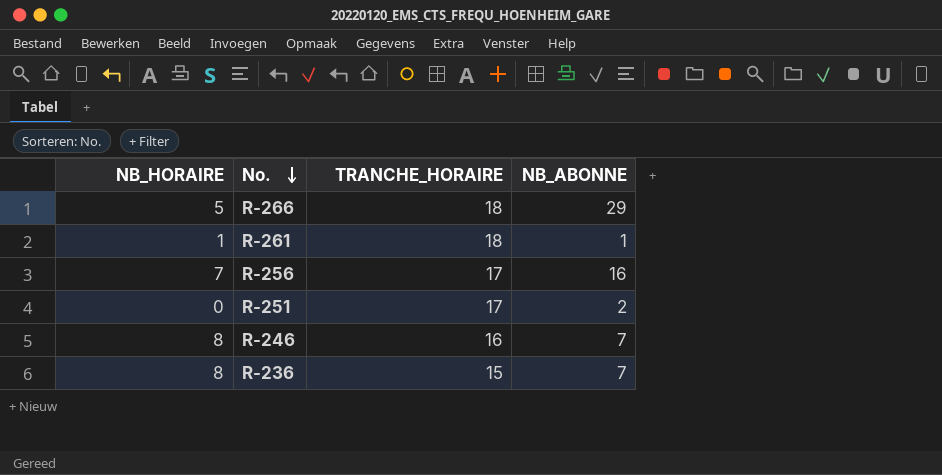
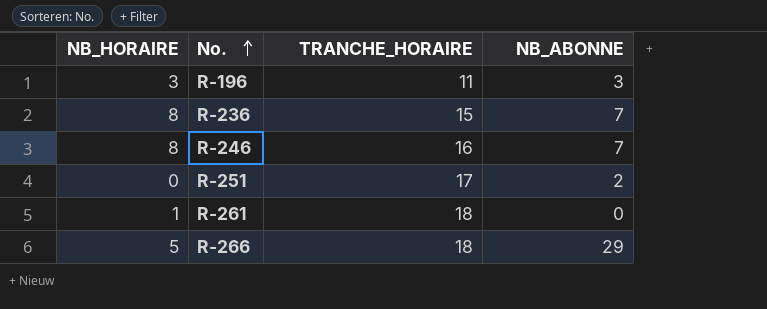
row order: No. descending -> No. ascending
row R-256: 7 | 17 | 16 -> none
row R-196: none -> 3 | 11 | 3
R-261 | NB_ABONNE: 1 -> 0

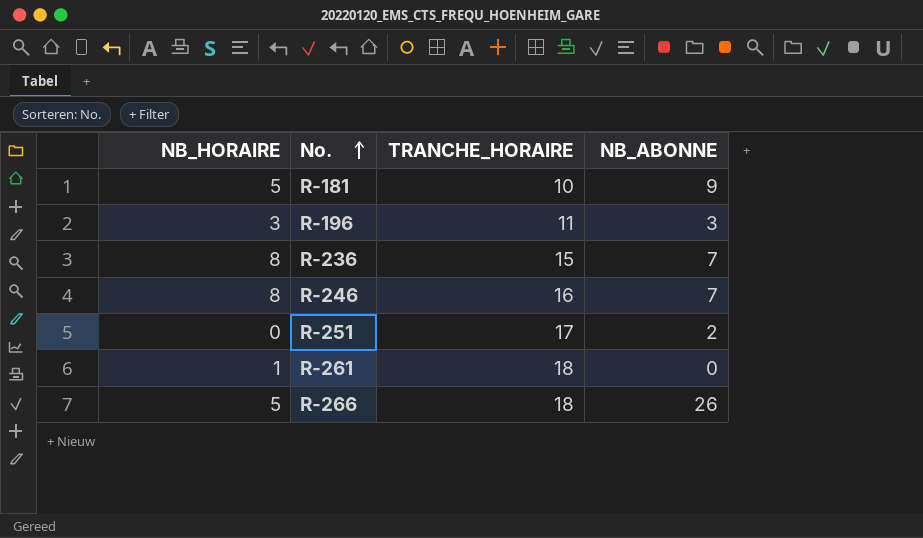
row R-181: none -> 5 | 10 | 9
R-266 | NB_ABONNE: 29 -> 26

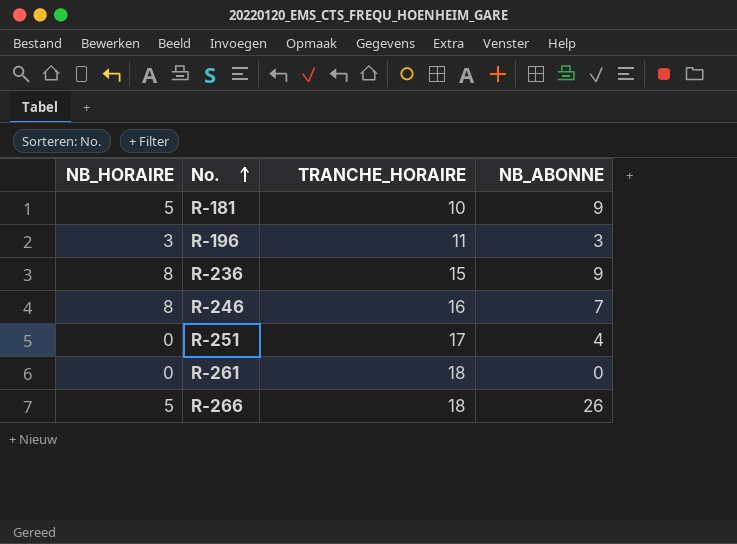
R-236 | NB_ABONNE: 7 -> 9
R-251 | NB_ABONNE: 2 -> 4
R-261 | NB_HORAIRE: 1 -> 0

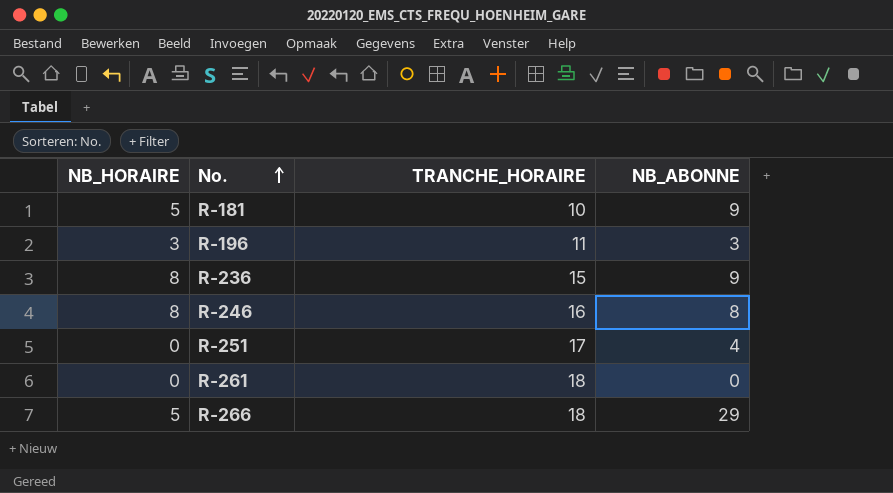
R-246 | NB_ABONNE: 7 -> 8
R-266 | NB_ABONNE: 26 -> 29

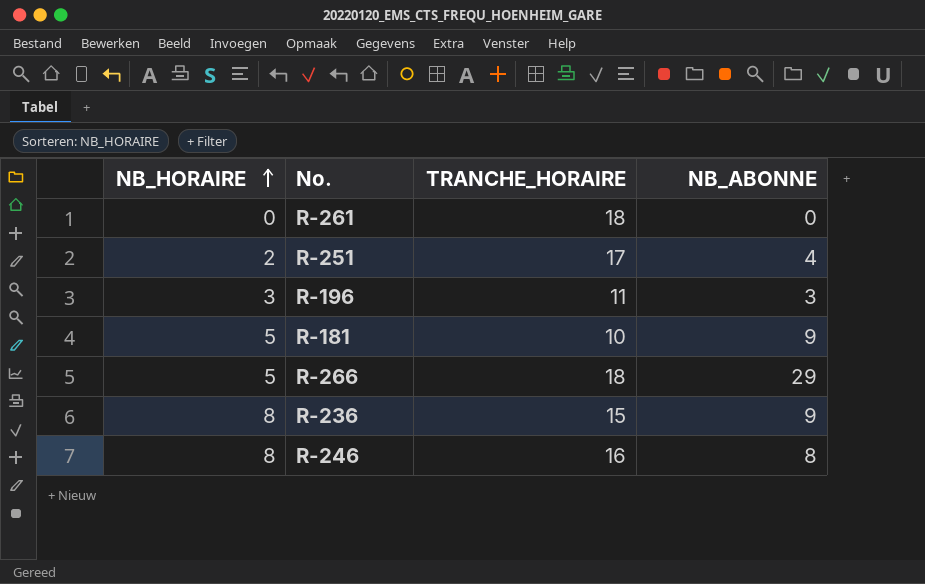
row order: No. ascending -> NB_HORAIRE ascending
R-251 | NB_HORAIRE: 0 -> 2

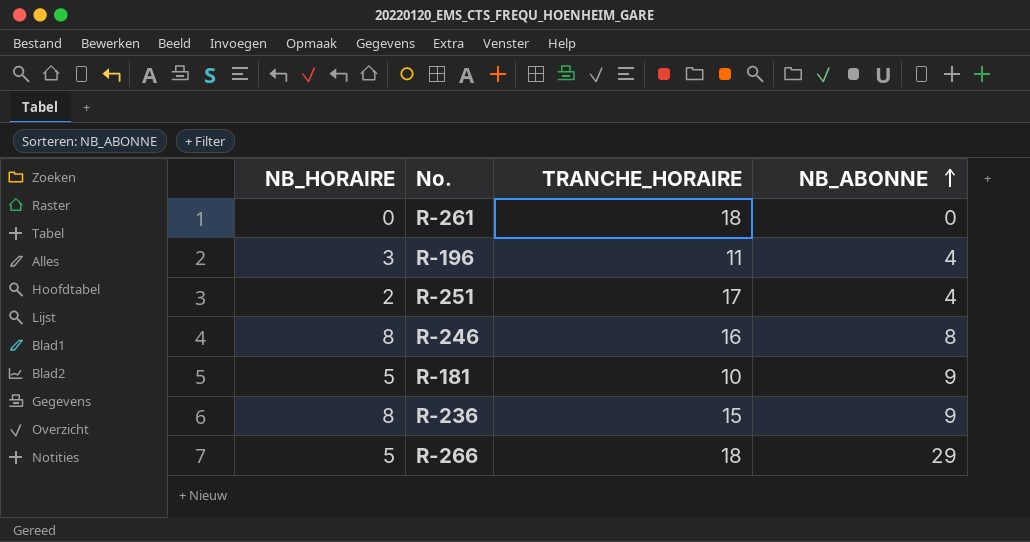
row order: NB_HORAIRE ascending -> NB_ABONNE ascending
R-196 | NB_ABONNE: 3 -> 4

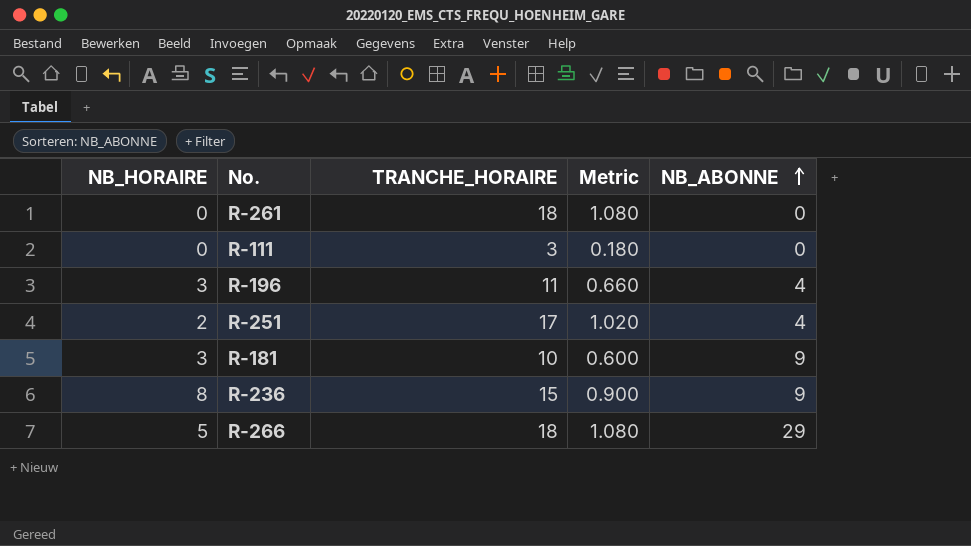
column Metric | formula: none -> [TRANCHE_HORAIRE] * 0.06
row R-246: 8 | 16 | 8 -> none
row R-111: none -> 0 | 3 | 0.180 | 0
R-181 | NB_HORAIRE: 5 -> 3

